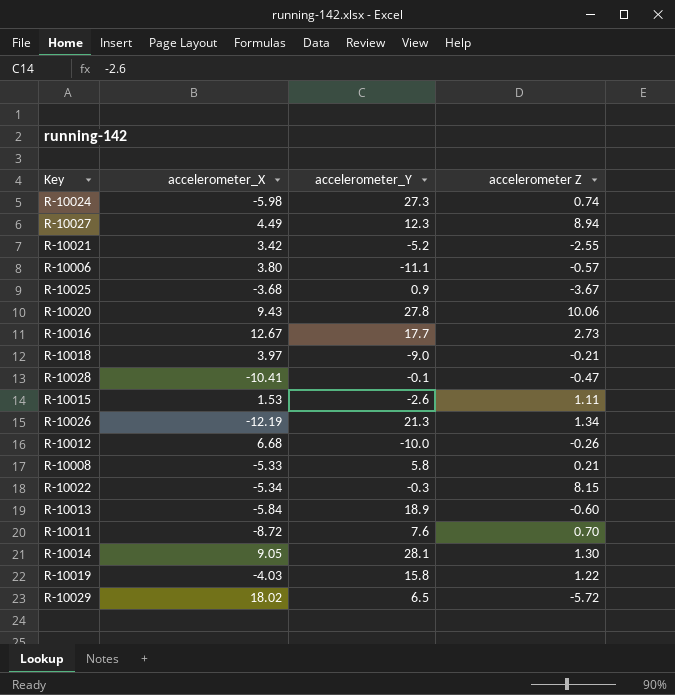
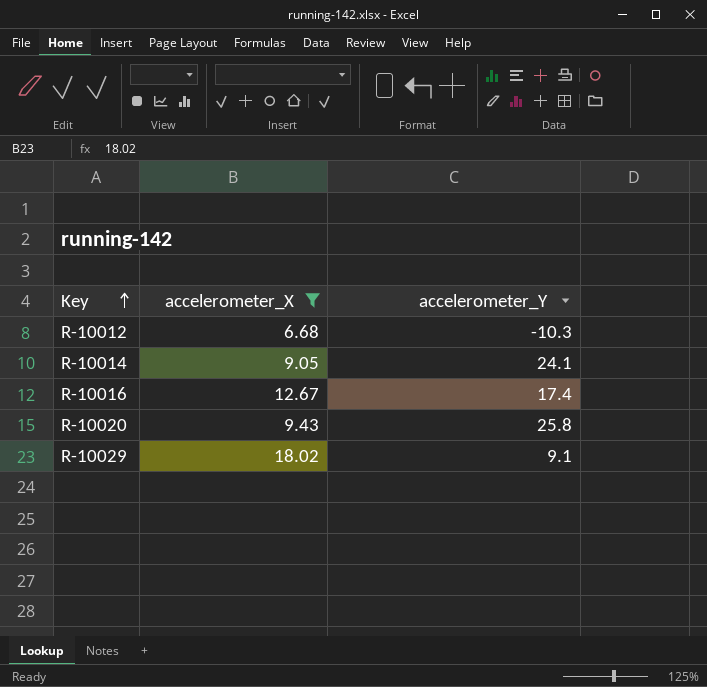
filter: none -> accelerometer_X >= 6.68
row order: none -> Key ascending
column accelerometer Z | position: 4 -> none
R-10012 | accelerometer_Y: -10.0 -> -10.3
R-10014 | accelerometer_Y: 28.1 -> 24.1
R-10016 | accelerometer_Y: 17.7 -> 17.4
R-10020 | accelerometer_Y: 27.8 -> 25.8
R-10029 | accelerometer_Y: 6.5 -> 9.1

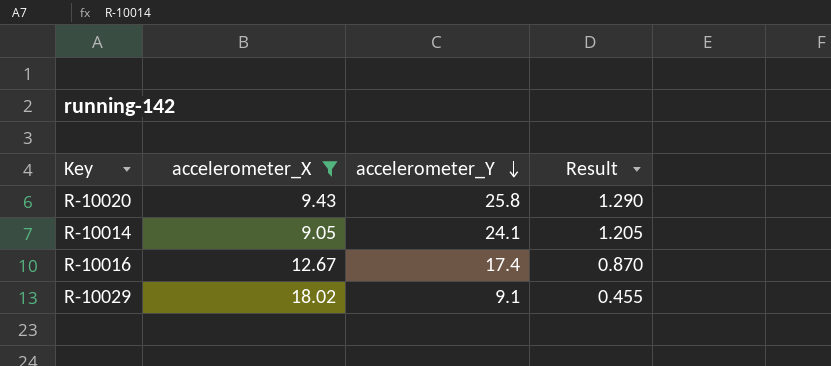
row order: Key ascending -> accelerometer_Y descending
column Result | formula: none -> [accelerometer_Y] * 0.05
row R-10012: 6.68 | -10.3 -> none

